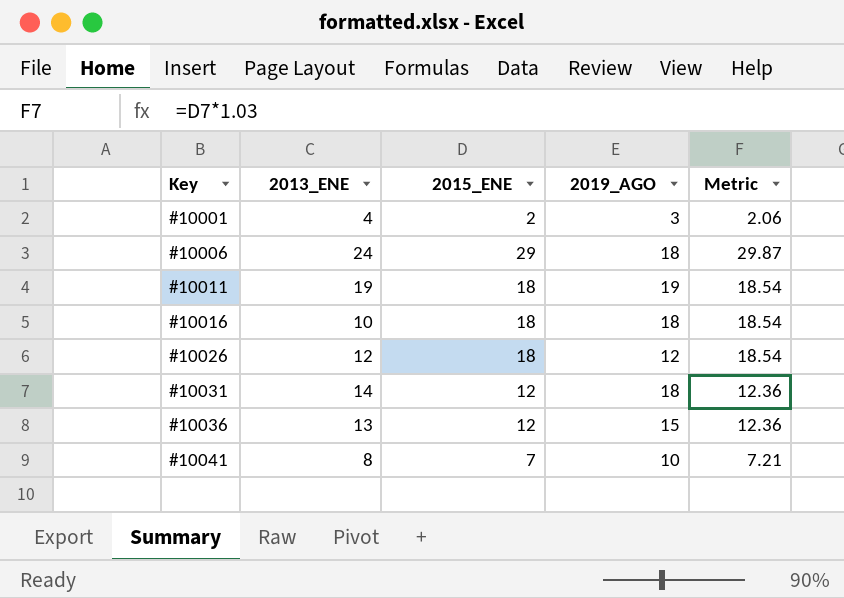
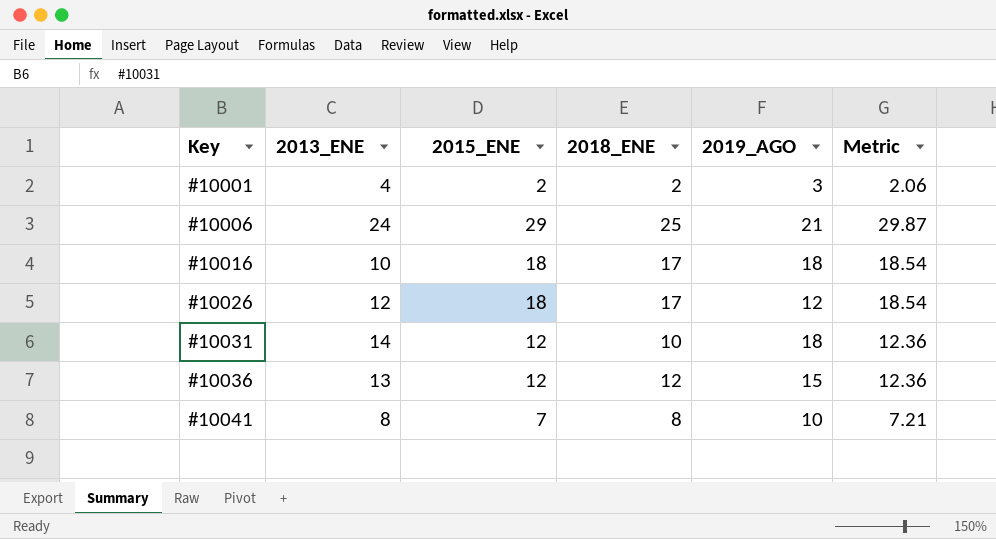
column 2018_ENE | position: none -> 4
row #10011: 19 | 18 | 19 | 18.54 -> none
#10006 | 2019_AGO: 18 -> 21

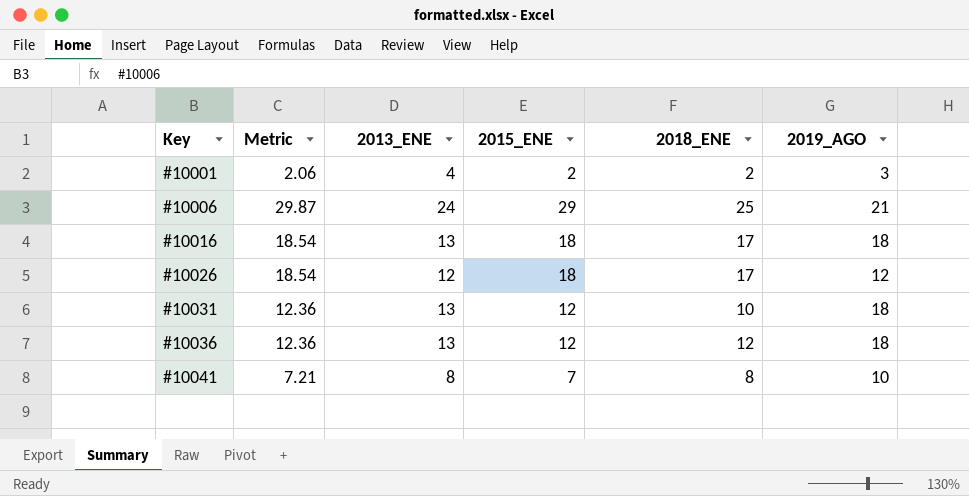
column Metric | position: 6 -> 2
#10016 | 2013_ENE: 10 -> 13
#10031 | 2013_ENE: 14 -> 13
#10036 | 2019_AGO: 15 -> 18

